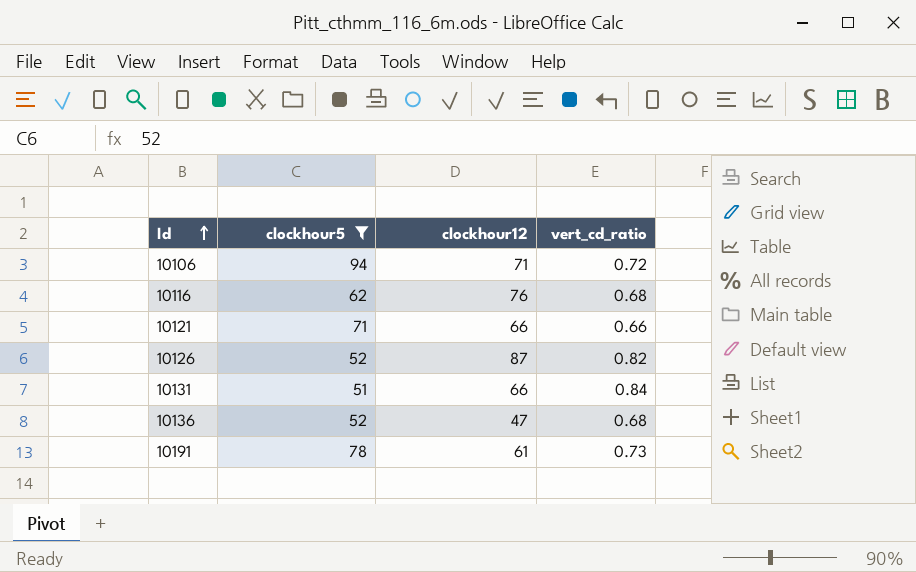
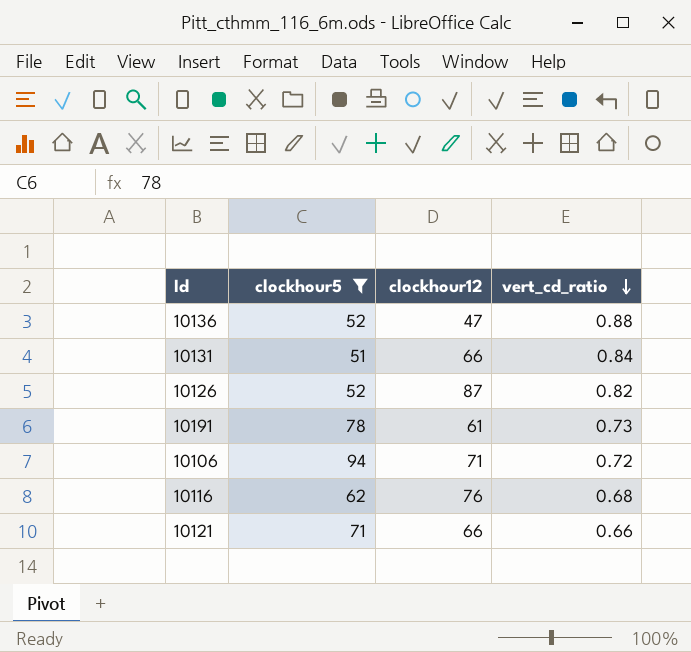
row order: Id ascending -> vert_cd_ratio descending
10136 | vert_cd_ratio: 0.68 -> 0.88

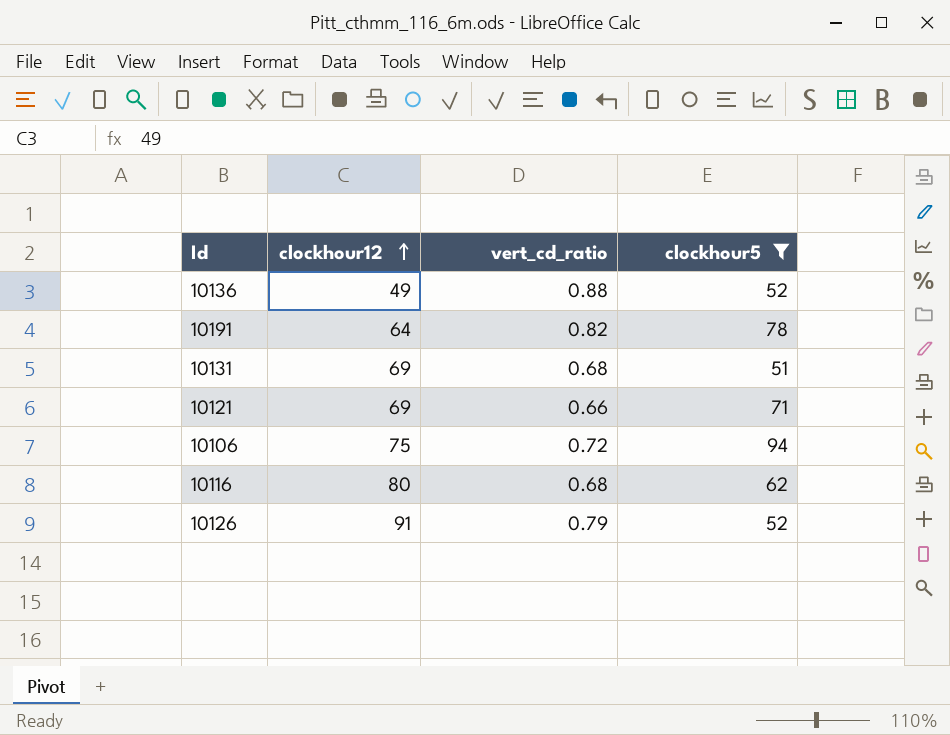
row order: vert_cd_ratio descending -> clockhour12 ascending
column clockhour5 | position: 2 -> 4
10136 | clockhour12: 47 -> 49
10191 | clockhour12: 61 -> 64
10191 | vert_cd_ratio: 0.73 -> 0.82
10131 | clockhour12: 66 -> 69
10131 | vert_cd_ratio: 0.84 -> 0.68
10121 | clockhour12: 66 -> 69
10106 | clockhour12: 71 -> 75
10116 | clockhour12: 76 -> 80
10126 | clockhour12: 87 -> 91
10126 | vert_cd_ratio: 0.82 -> 0.79

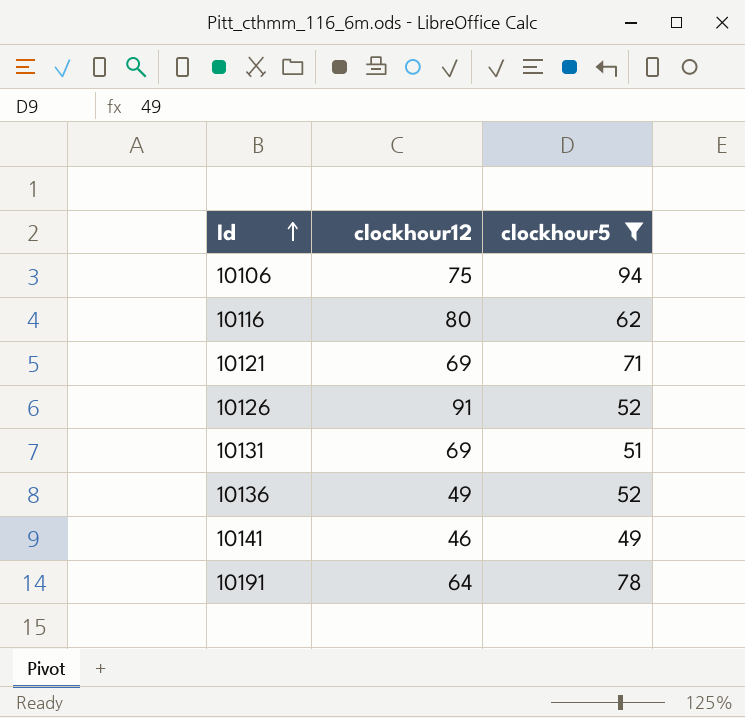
row order: clockhour12 ascending -> Id ascending
column vert_cd_ratio | position: 3 -> none
row 10141: none -> 46 | 49

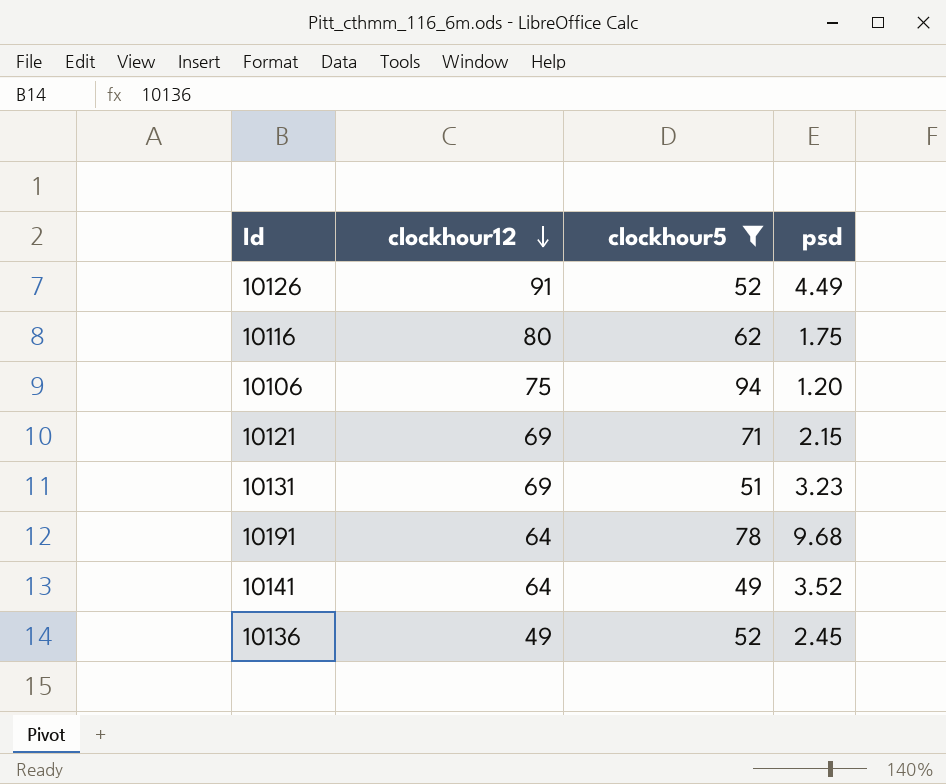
row order: Id ascending -> clockhour12 descending
column psd | position: none -> 4
10141 | clockhour12: 46 -> 64

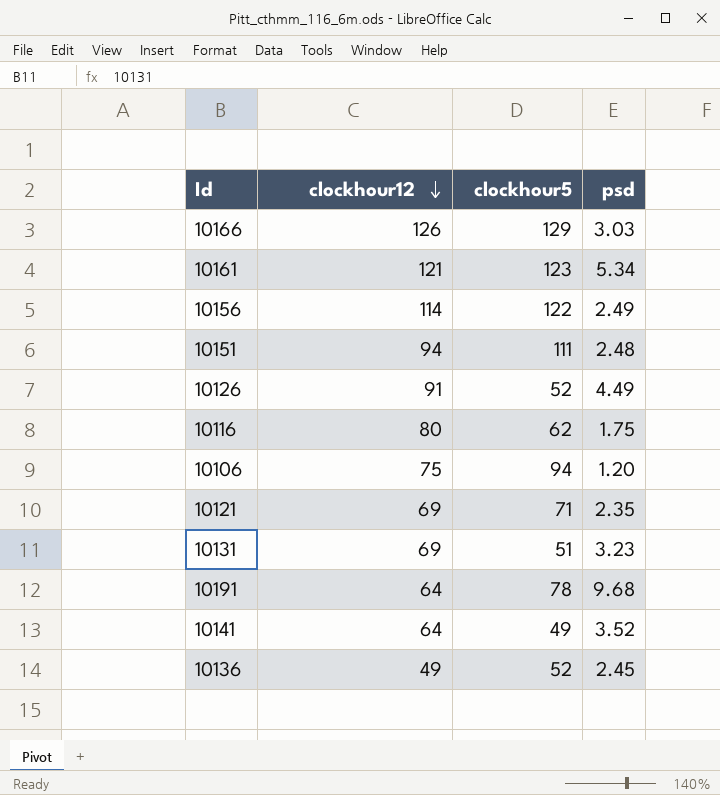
filter: clockhour5 <= 94 -> none
10121 | psd: 2.15 -> 2.35

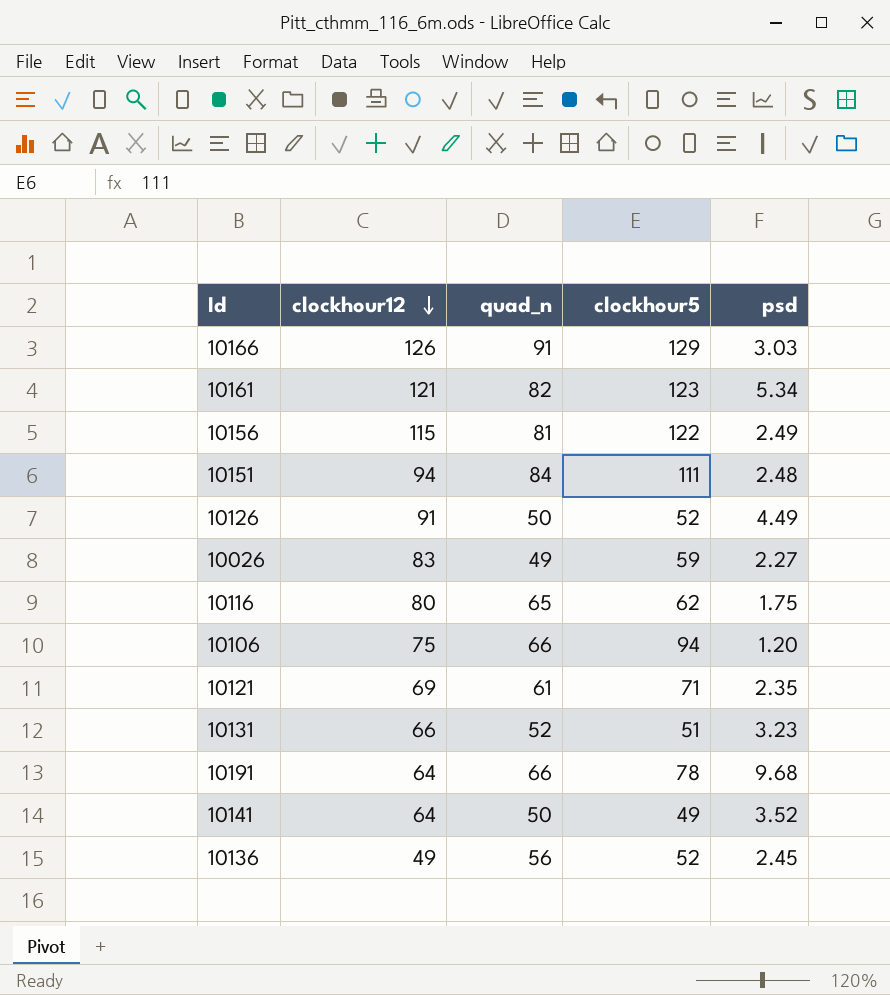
column quad_n | position: none -> 3
10156 | clockhour12: 114 -> 115
row 10026: none -> 83 | 49 | 59 | 2.27
10131 | clockhour12: 69 -> 66

